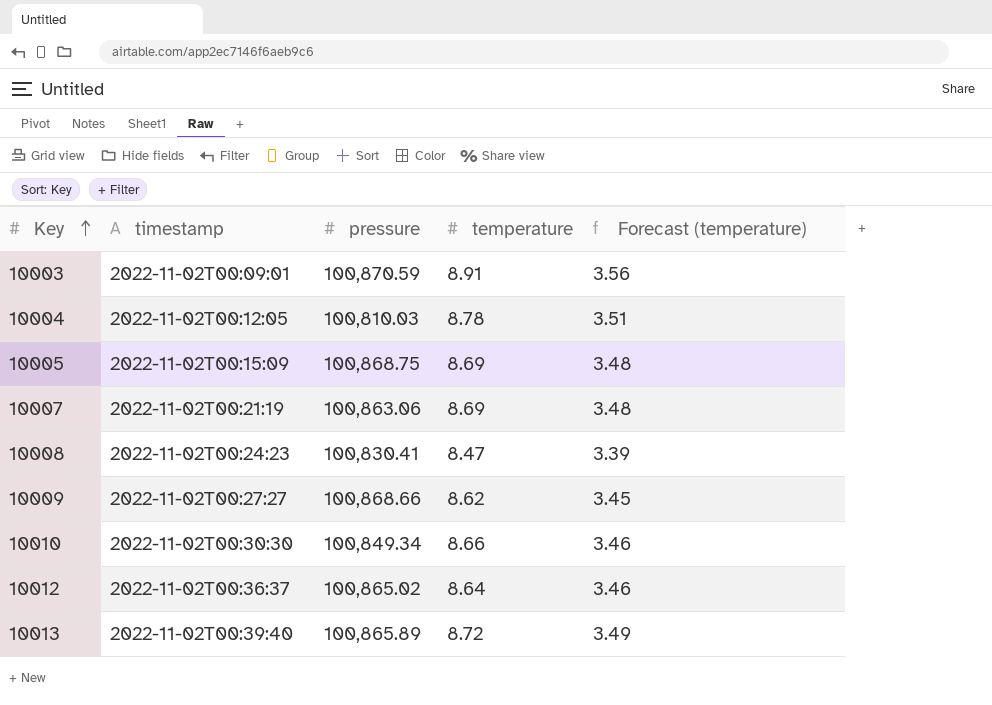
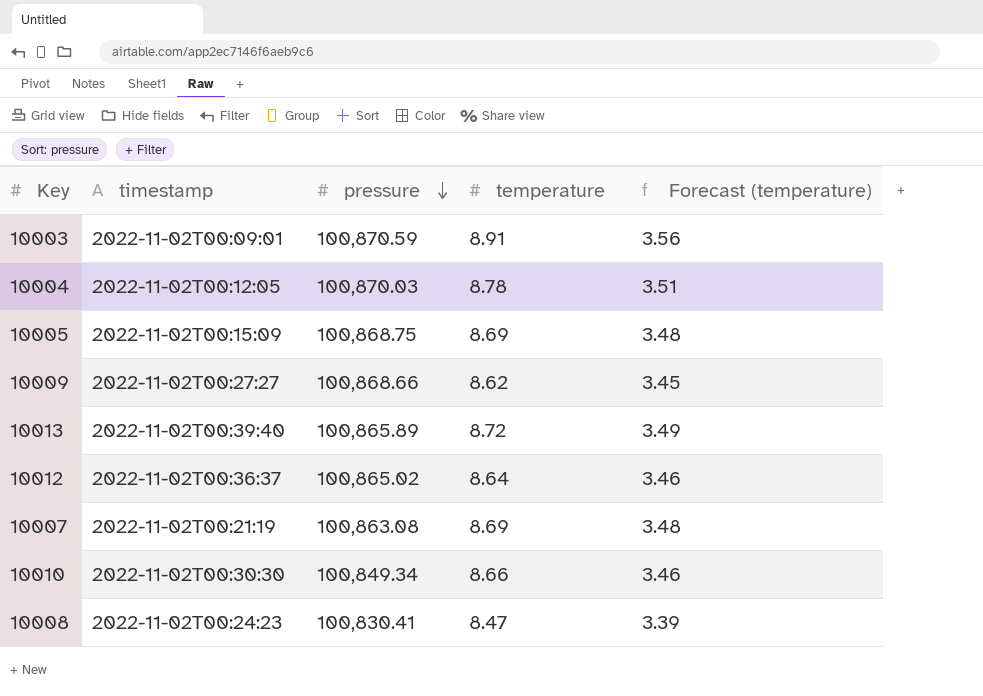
row order: Key ascending -> pressure descending
10004 | pressure: 100,810.03 -> 100,870.03
10007 | pressure: 100,863.06 -> 100,863.08

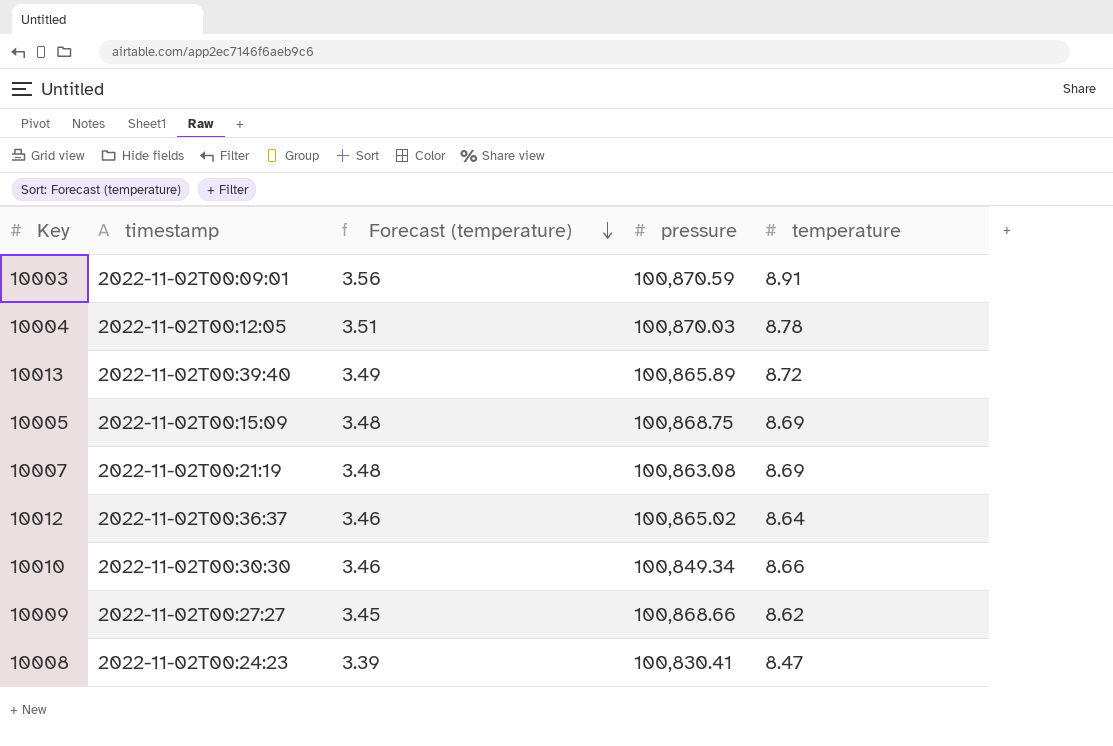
row order: pressure descending -> Forecast (temperature) descending
column Forecast (temperature) | position: 5 -> 3

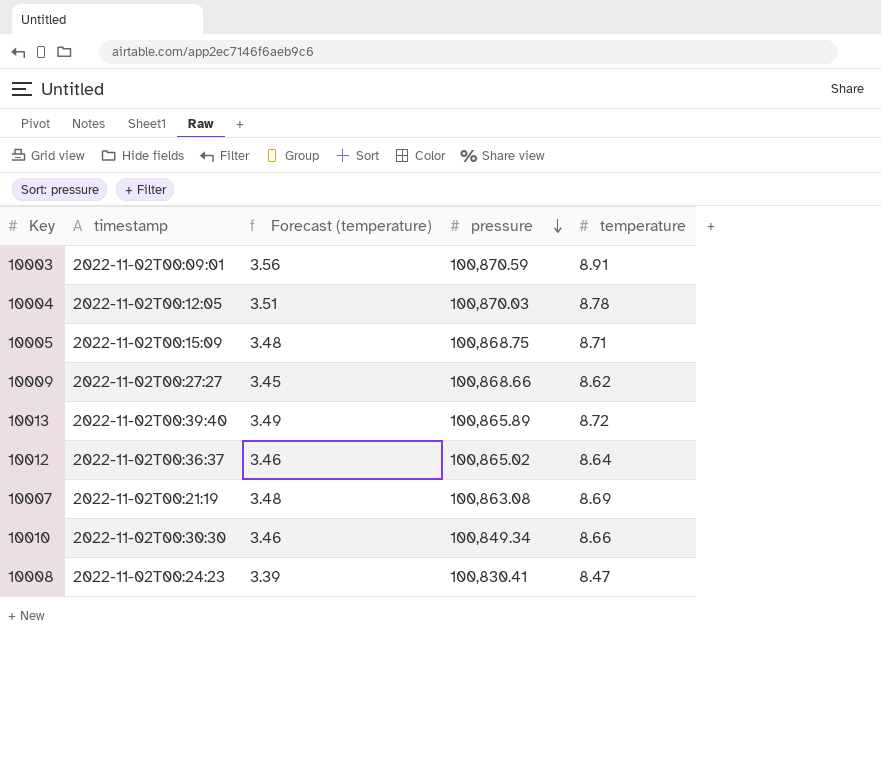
row order: Forecast (temperature) descending -> pressure descending
10005 | temperature: 8.69 -> 8.71

